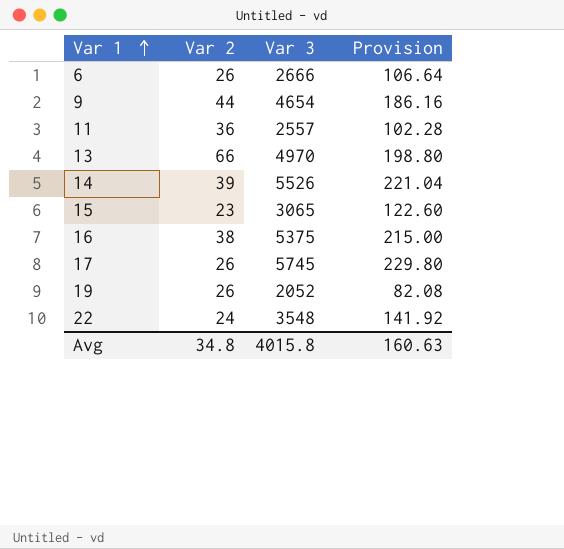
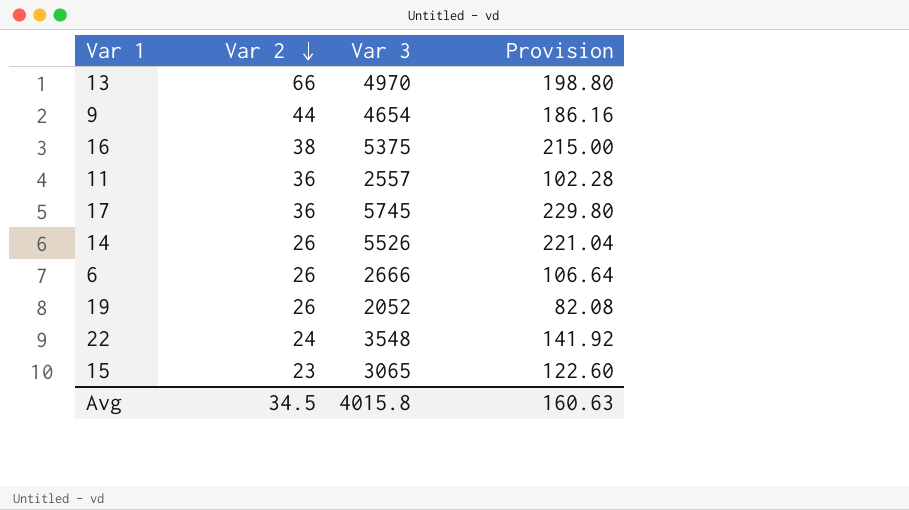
row order: Var 1 ascending -> Var 2 descending
17 | Var 2: 26 -> 36
14 | Var 2: 39 -> 26
Avg | Var 2: 34.8 -> 34.5

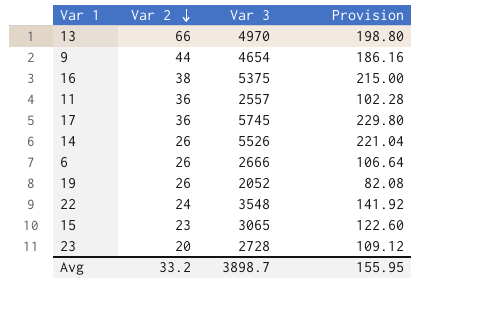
row 23: none -> 20 | 2728 | 109.12
Avg | Var 2: 34.5 -> 33.2
Avg | Var 3: 4015.8 -> 3898.7
Avg | Provision: 160.63 -> 155.95

